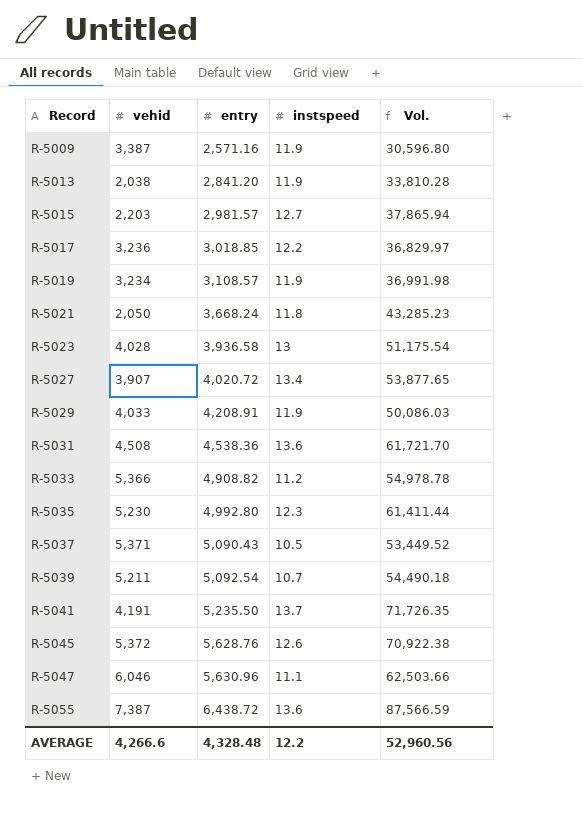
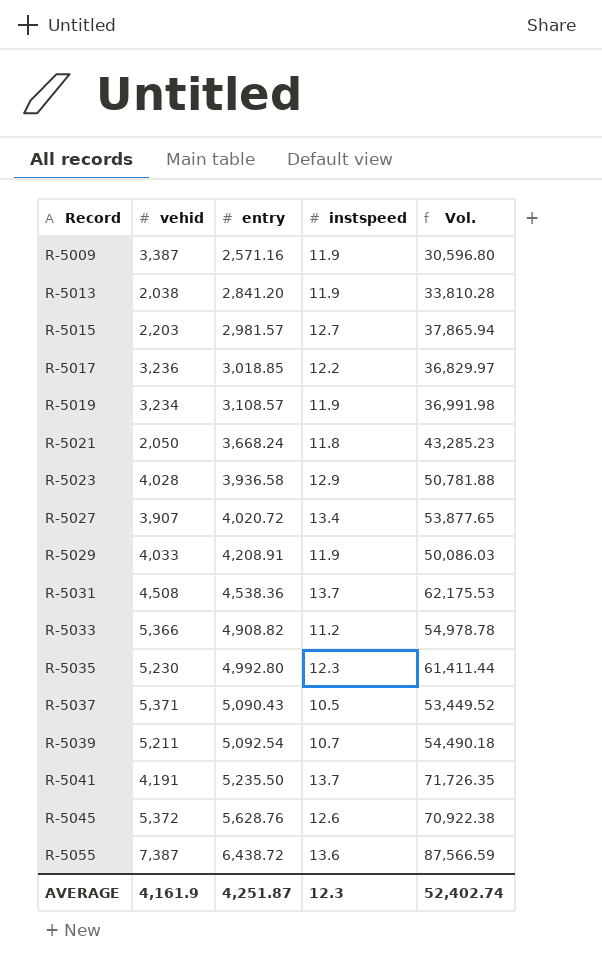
row R-5047: 6,046 | 5,630.96 | 11.1 | 62,503.66 -> none
R-5023 | instspeed: 13 -> 12.9
R-5023 | Vol.: 51,175.54 -> 50,781.88
R-5031 | instspeed: 13.6 -> 13.7
R-5031 | Vol.: 61,721.70 -> 62,175.53
AVERAGE | vehid: 4,266.6 -> 4,161.9
AVERAGE | entry: 4,328.48 -> 4,251.87
AVERAGE | instspeed: 12.2 -> 12.3
AVERAGE | Vol.: 52,960.56 -> 52,402.74

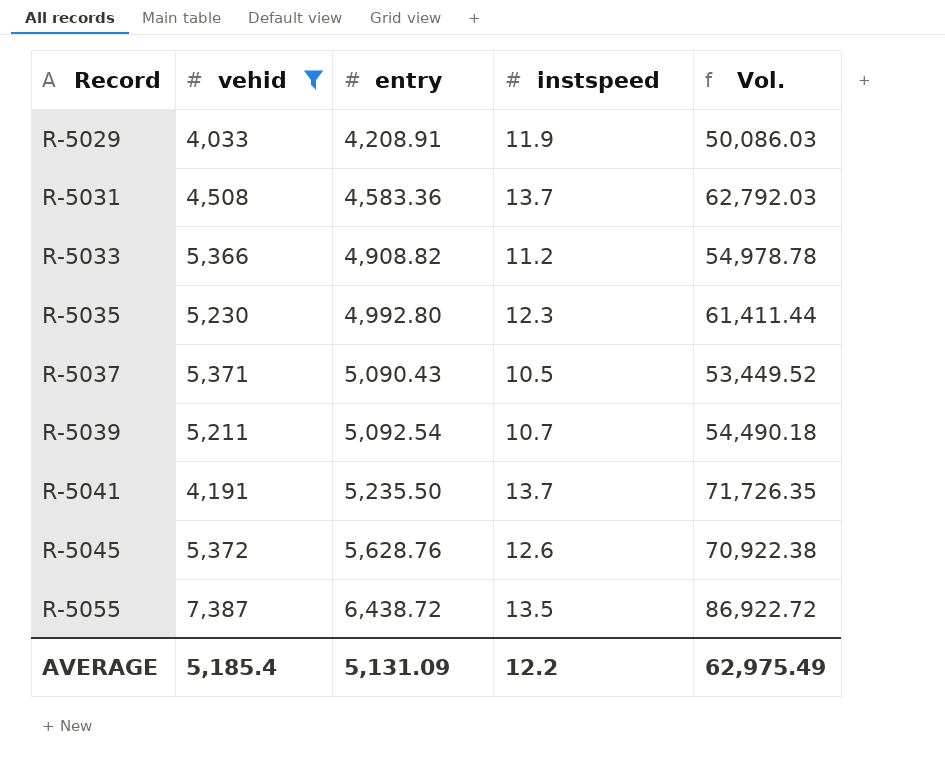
filter: none -> vehid >= 4,033
R-5031 | entry: 4,538.36 -> 4,583.36
R-5031 | Vol.: 62,175.53 -> 62,792.03
R-5055 | instspeed: 13.6 -> 13.5
R-5055 | Vol.: 87,566.59 -> 86,922.72
AVERAGE | vehid: 4,161.9 -> 5,185.4
AVERAGE | entry: 4,251.87 -> 5,131.09
AVERAGE | instspeed: 12.3 -> 12.2
AVERAGE | Vol.: 52,402.74 -> 62,975.49

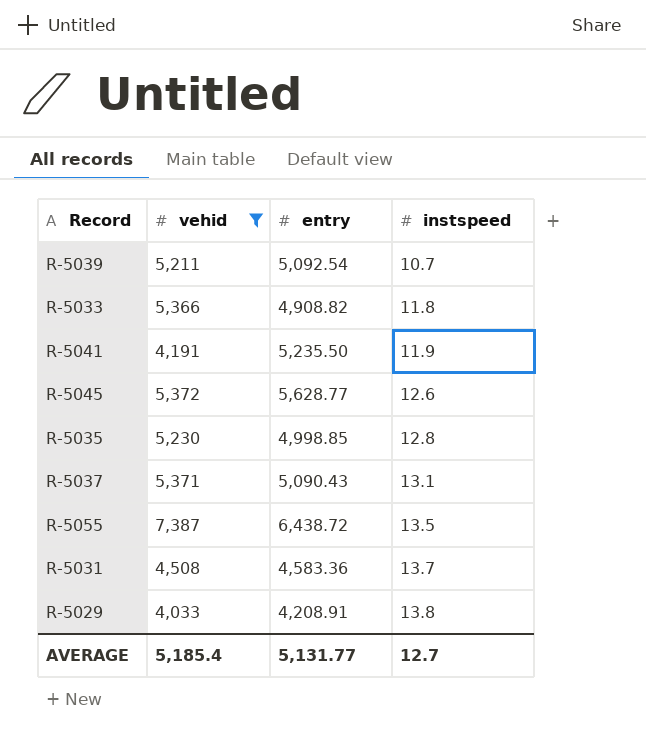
row order: Record ascending -> instspeed ascending
column Vol. | formula: [entry] * [instspeed] -> none
R-5033 | instspeed: 11.2 -> 11.8
R-5041 | instspeed: 13.7 -> 11.9
R-5045 | entry: 5,628.76 -> 5,628.77
R-5035 | entry: 4,992.80 -> 4,998.85
R-5035 | instspeed: 12.3 -> 12.8
R-5037 | instspeed: 10.5 -> 13.1
R-5029 | instspeed: 11.9 -> 13.8
AVERAGE | entry: 5,131.09 -> 5,131.77
AVERAGE | instspeed: 12.2 -> 12.7

